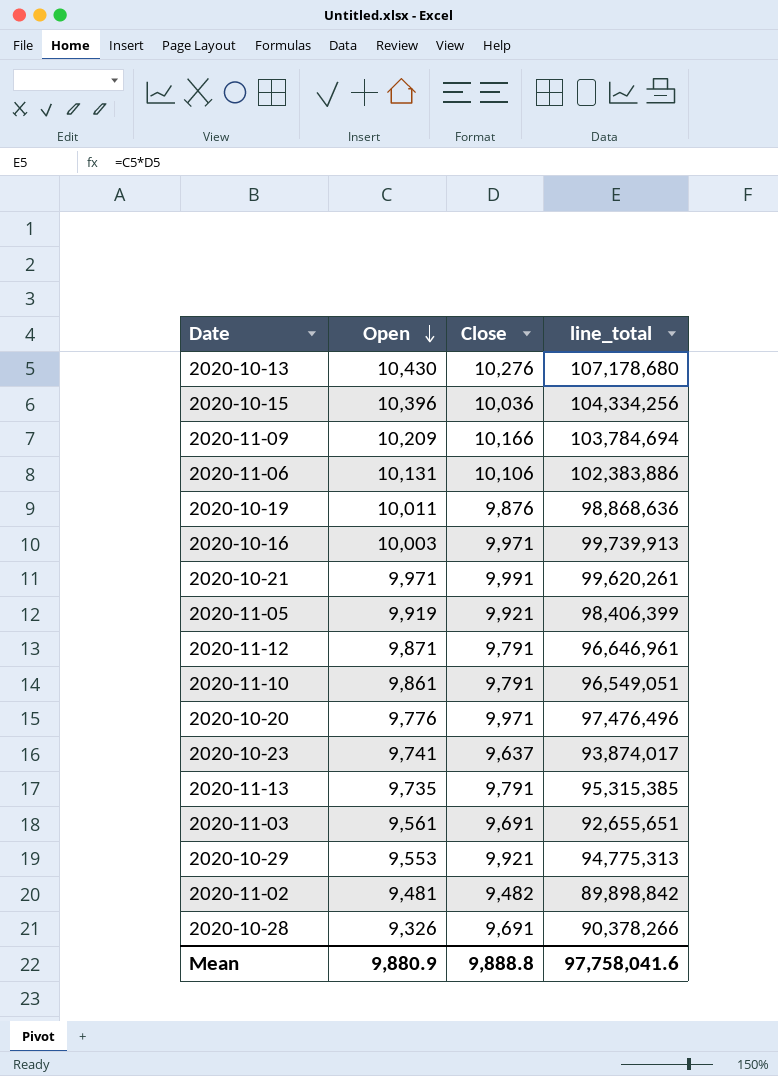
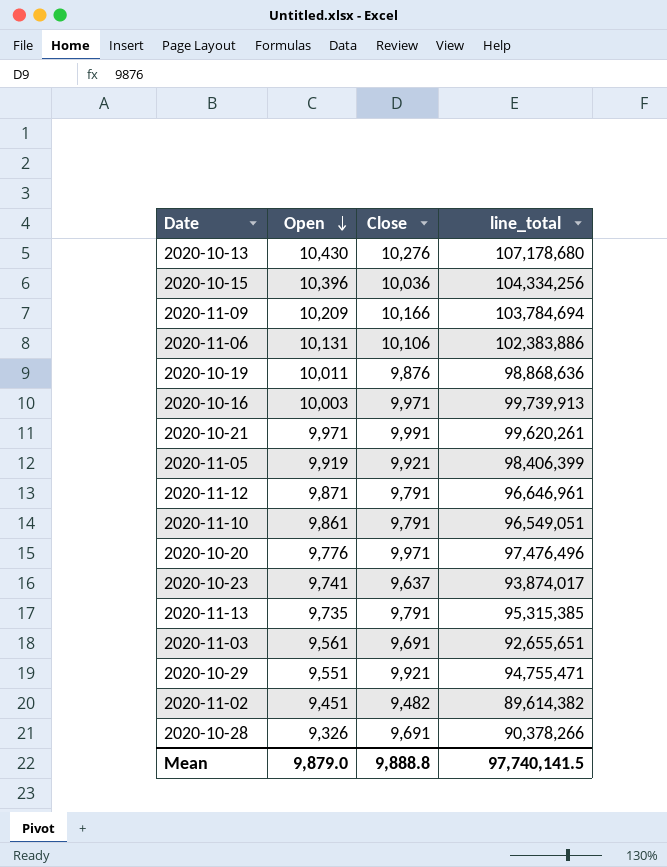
2020-10-29 | Open: 9,553 -> 9,551
2020-10-29 | line_total: 94,775,313 -> 94,755,471
2020-11-02 | Open: 9,481 -> 9,451
2020-11-02 | line_total: 89,898,842 -> 89,614,382
Mean | Open: 9,880.9 -> 9,879.0
Mean | line_total: 97,758,041.6 -> 97,740,141.5

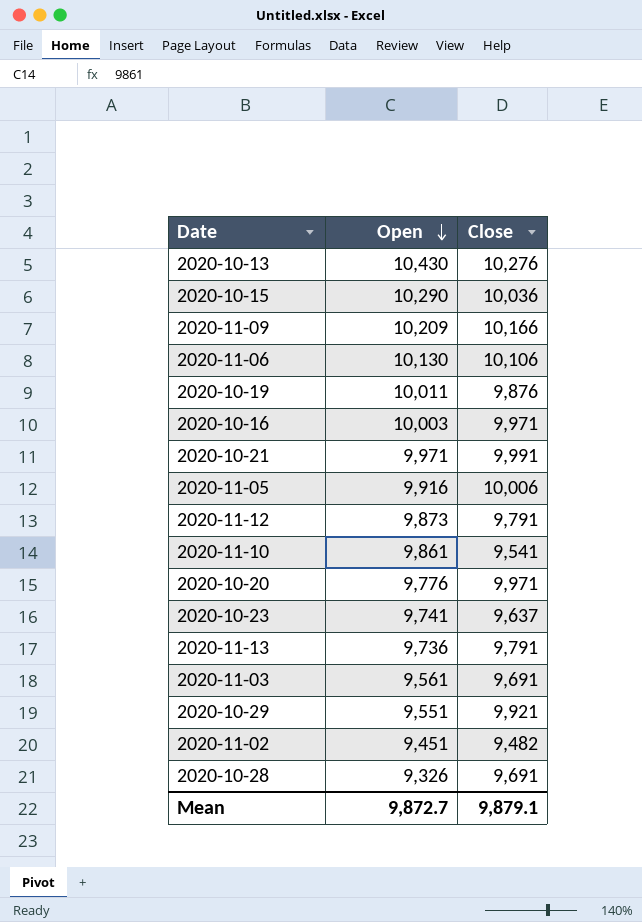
column line_total | formula: [Open] * [Close] -> none
2020-10-15 | Open: 10,396 -> 10,290
2020-11-06 | Open: 10,131 -> 10,130
2020-11-05 | Open: 9,919 -> 9,916
2020-11-05 | Close: 9,921 -> 10,006
2020-11-12 | Open: 9,871 -> 9,873
2020-11-10 | Close: 9,791 -> 9,541
2020-11-13 | Open: 9,735 -> 9,736
Mean | Open: 9,879.0 -> 9,872.7
Mean | Close: 9,888.8 -> 9,879.1

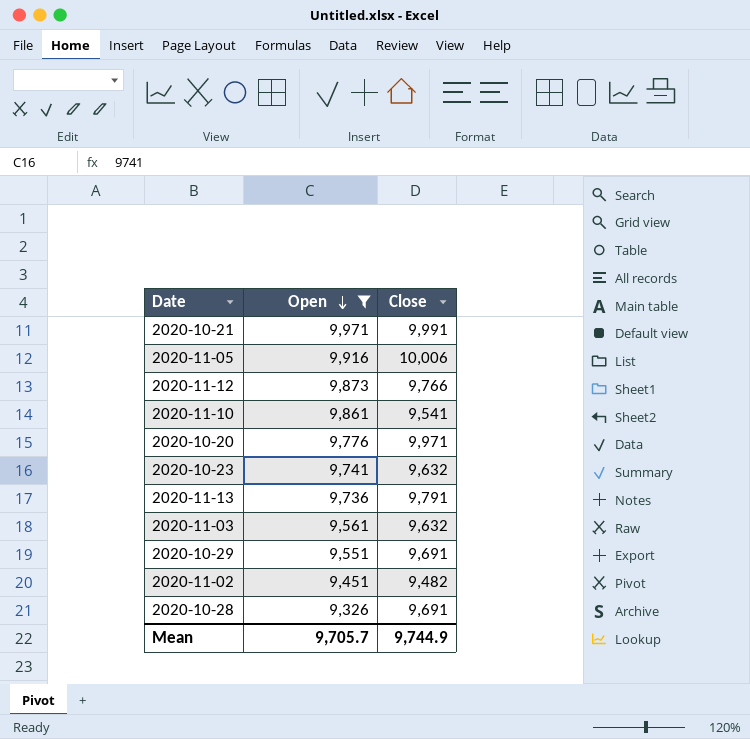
filter: none -> Open <= 9,971
2020-11-12 | Close: 9,791 -> 9,766
2020-10-23 | Close: 9,637 -> 9,632
2020-11-03 | Close: 9,691 -> 9,632
2020-10-29 | Close: 9,921 -> 9,691
Mean | Open: 9,872.7 -> 9,705.7
Mean | Close: 9,879.1 -> 9,744.9

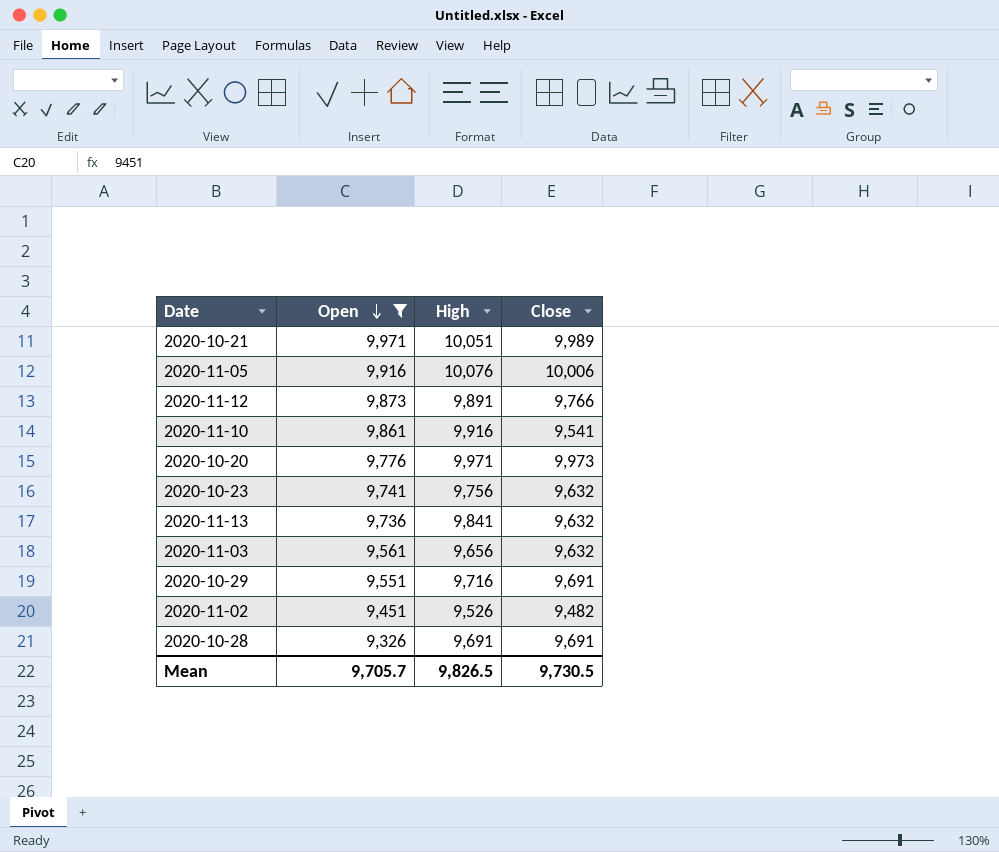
column High | position: none -> 3
2020-10-21 | Close: 9,991 -> 9,989
2020-10-20 | Close: 9,971 -> 9,973
2020-11-13 | Close: 9,791 -> 9,632
Mean | Close: 9,744.9 -> 9,730.5

